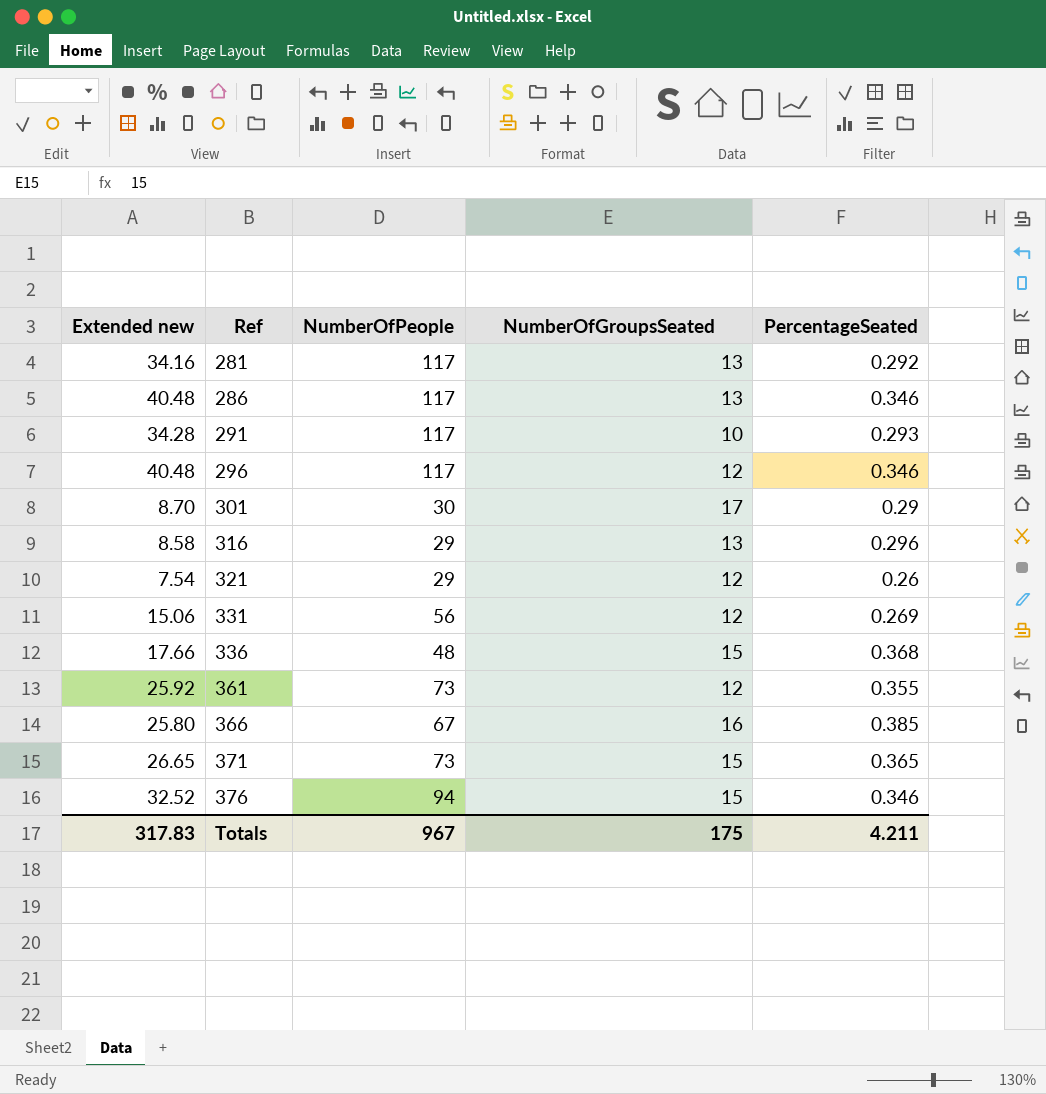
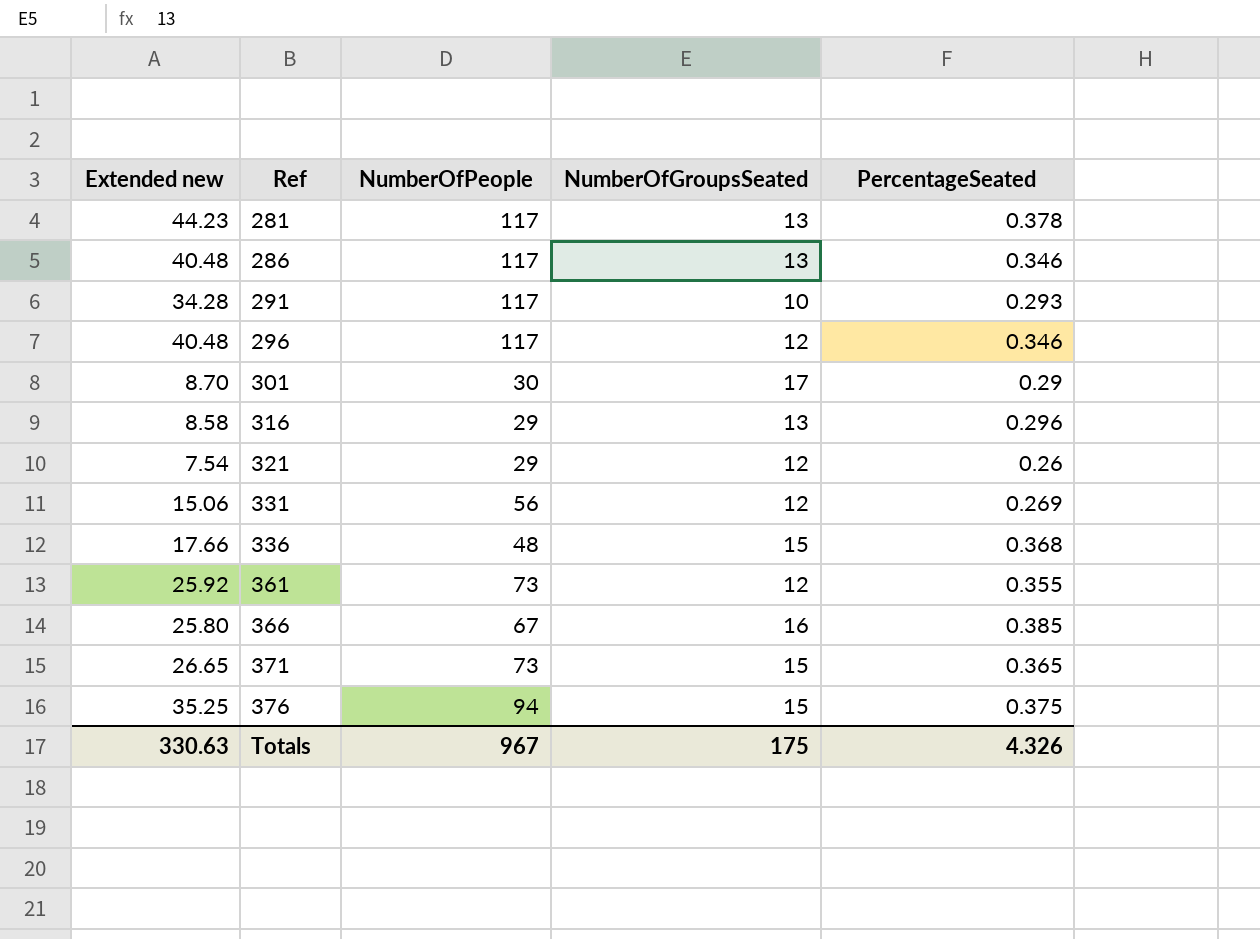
281 | Extended new: 34.16 -> 44.23
281 | PercentageSeated: 0.292 -> 0.378
376 | Extended new: 32.52 -> 35.25
376 | PercentageSeated: 0.346 -> 0.375
Totals | Extended new: 317.83 -> 330.63
Totals | PercentageSeated: 4.211 -> 4.326

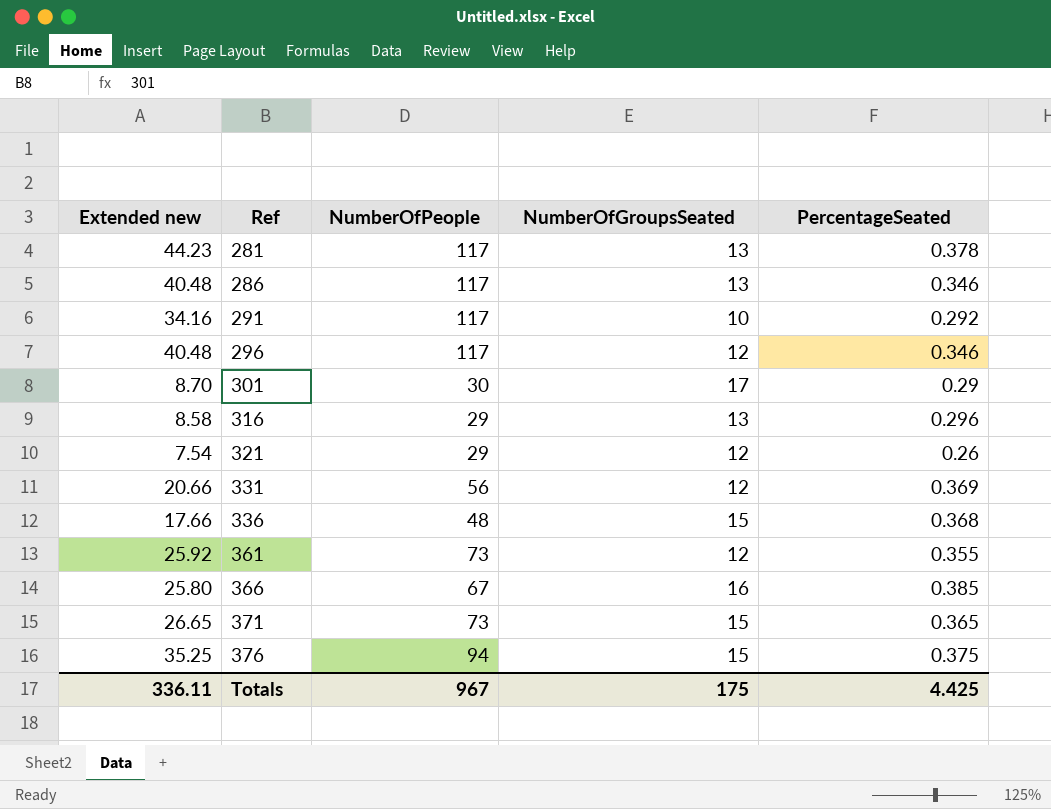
291 | Extended new: 34.28 -> 34.16
291 | PercentageSeated: 0.293 -> 0.292
331 | Extended new: 15.06 -> 20.66
331 | PercentageSeated: 0.269 -> 0.369
Totals | Extended new: 330.63 -> 336.11
Totals | PercentageSeated: 4.326 -> 4.425

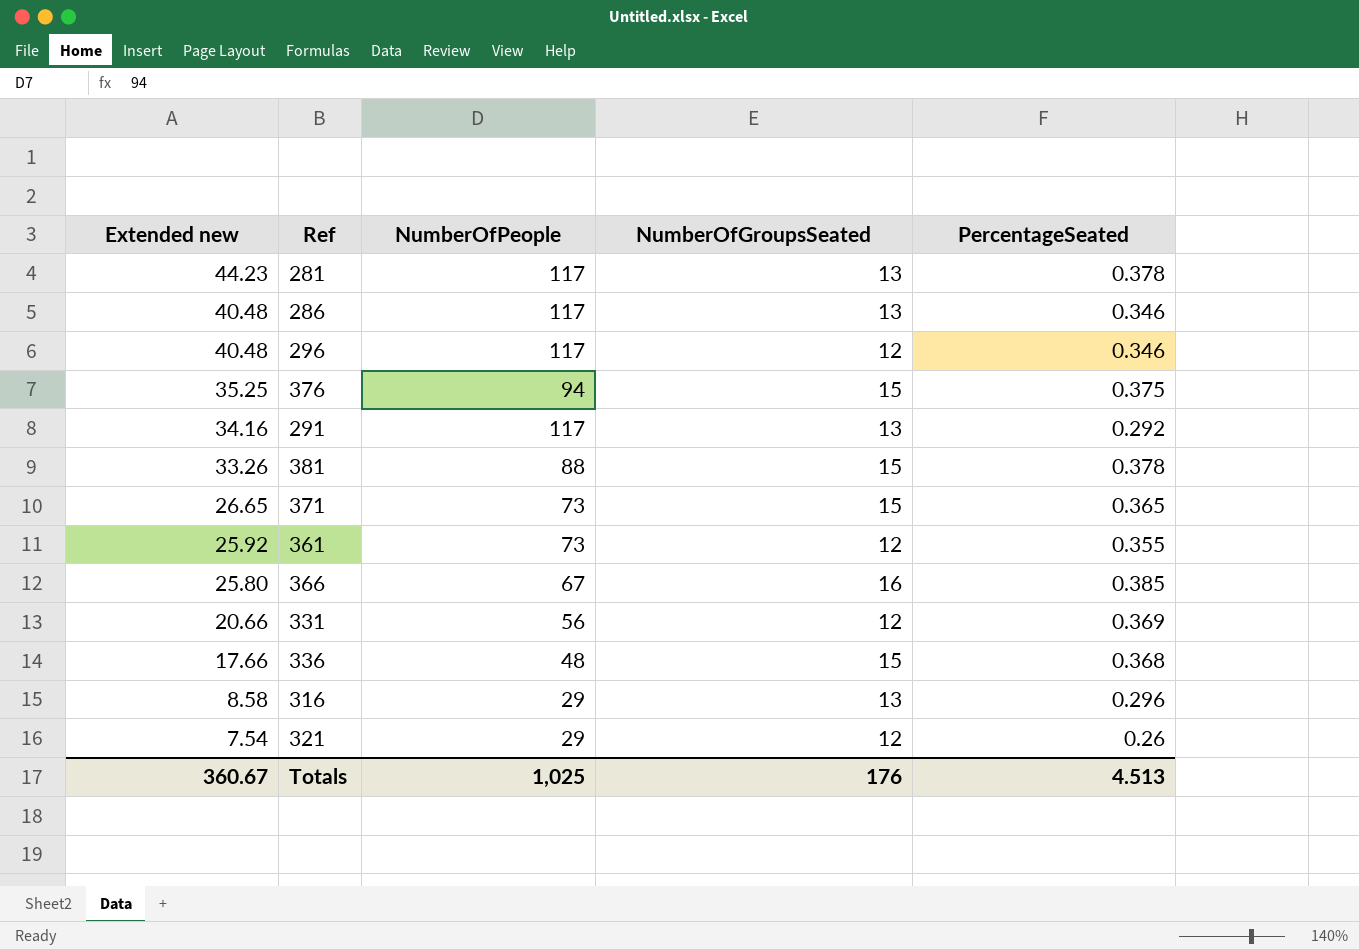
row order: Ref ascending -> Extended new descending
row 301: 8.70 | 30 | 17 | 0.29 -> none
291 | NumberOfGroupsSeated: 10 -> 13
row 381: none -> 33.26 | 88 | 15 | 0.378
Totals | Extended new: 336.11 -> 360.67
Totals | NumberOfPeople: 967 -> 1,025
Totals | NumberOfGroupsSeated: 175 -> 176
Totals | PercentageSeated: 4.425 -> 4.513

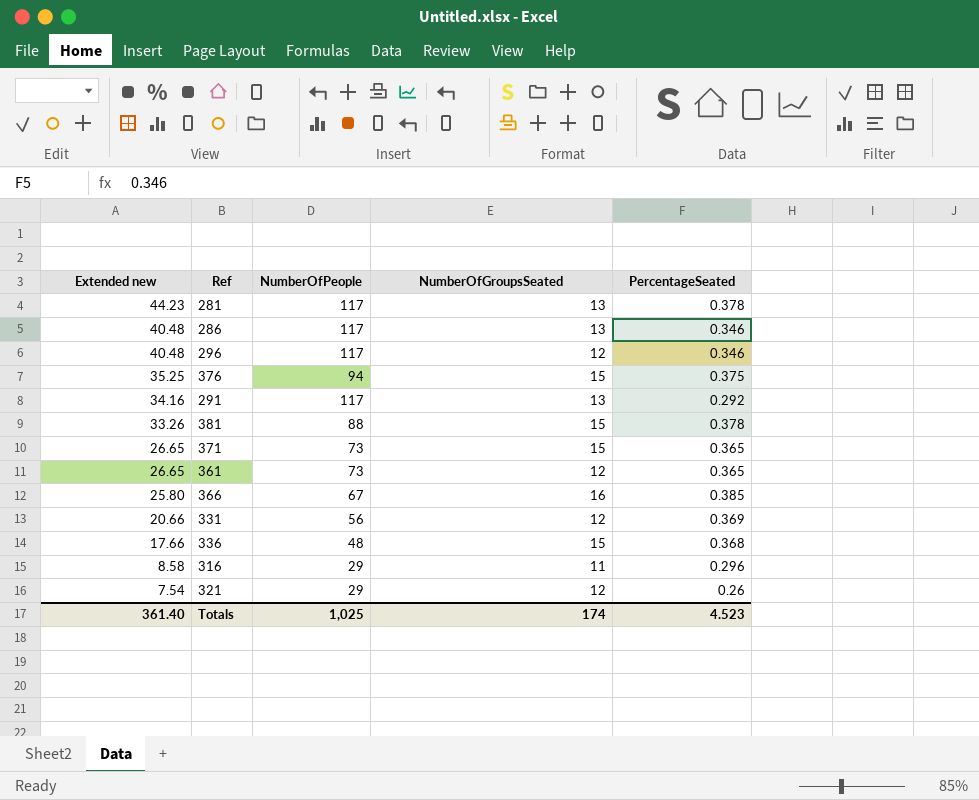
361 | Extended new: 25.92 -> 26.65
361 | PercentageSeated: 0.355 -> 0.365
316 | NumberOfGroupsSeated: 13 -> 11
Totals | Extended new: 360.67 -> 361.40
Totals | NumberOfGroupsSeated: 176 -> 174
Totals | PercentageSeated: 4.513 -> 4.523

